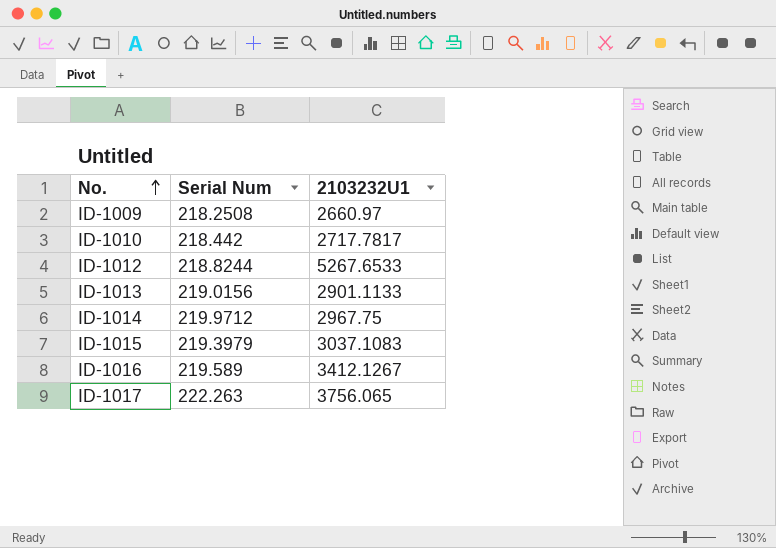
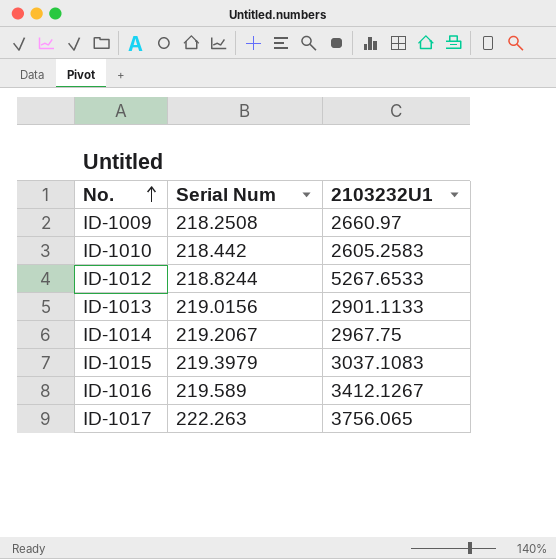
ID-1010 | 2103232U1: 2717.7817 -> 2605.2583
ID-1014 | Serial Num: 219.9712 -> 219.2067

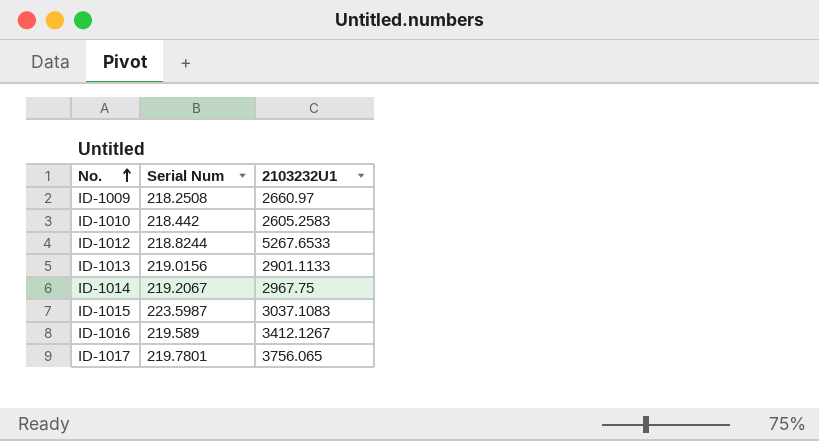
ID-1015 | Serial Num: 219.3979 -> 223.5987
ID-1017 | Serial Num: 222.263 -> 219.7801

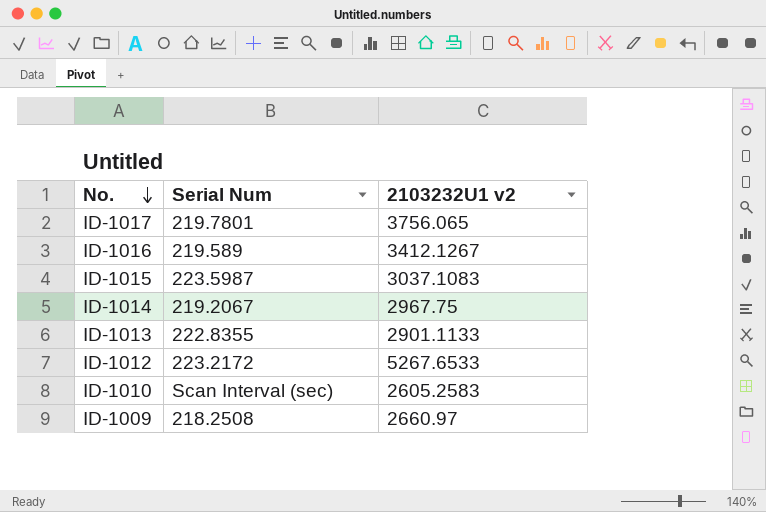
row order: No. ascending -> No. descending
column name: 2103232U1 -> 2103232U1 v2
ID-1013 | Serial Num: 219.0156 -> 222.8355
ID-1012 | Serial Num: 218.8244 -> 223.2172
ID-1010 | Serial Num: 218.442 -> Scan Interval (sec)

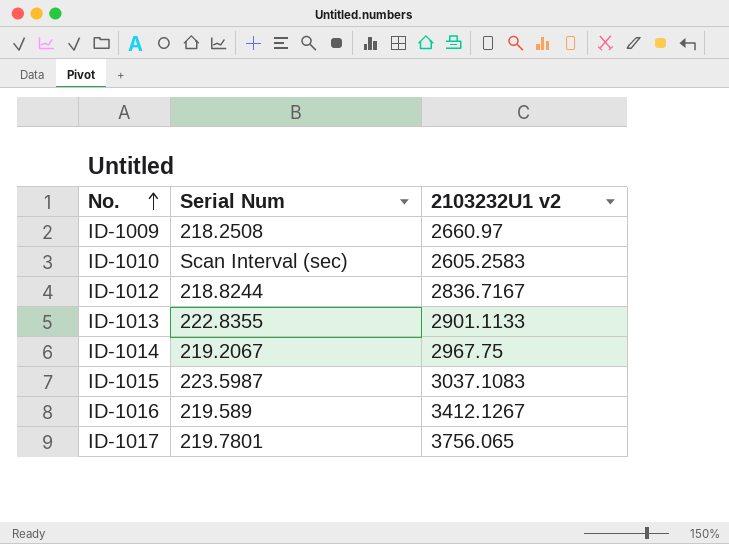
row order: No. descending -> No. ascending
ID-1012 | Serial Num: 223.2172 -> 218.8244
ID-1012 | 2103232U1 v2: 5267.6533 -> 2836.7167

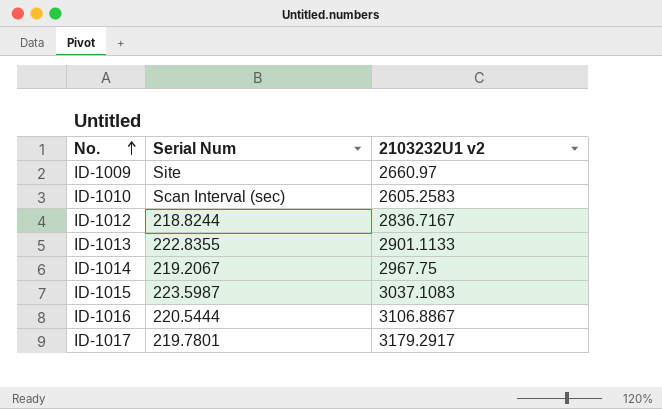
ID-1009 | Serial Num: 218.2508 -> Site
ID-1016 | Serial Num: 219.589 -> 220.5444
ID-1016 | 2103232U1 v2: 3412.1267 -> 3106.8867
ID-1017 | 2103232U1 v2: 3756.065 -> 3179.2917

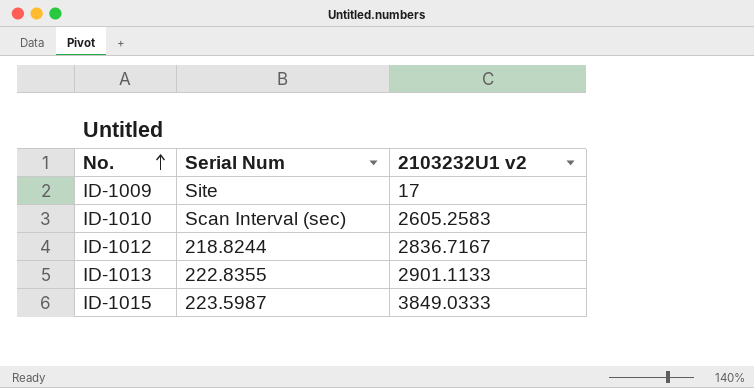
row ID-1014: 219.2067 | 2967.75 -> none
row ID-1016: 220.5444 | 3106.8867 -> none
row ID-1017: 219.7801 | 3179.2917 -> none
ID-1009 | 2103232U1 v2: 2660.97 -> 17
ID-1015 | 2103232U1 v2: 3037.1083 -> 3849.0333

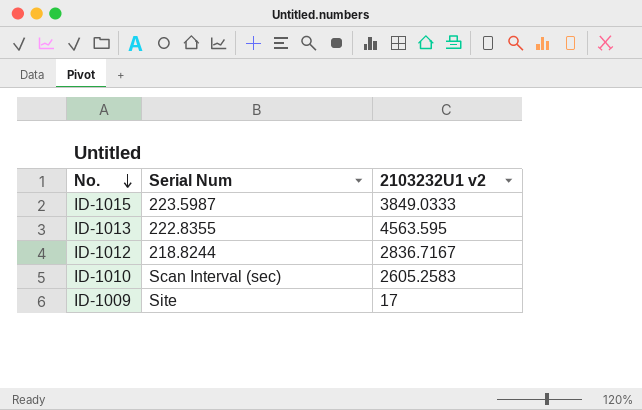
row order: No. ascending -> No. descending
ID-1013 | 2103232U1 v2: 2901.1133 -> 4563.595

